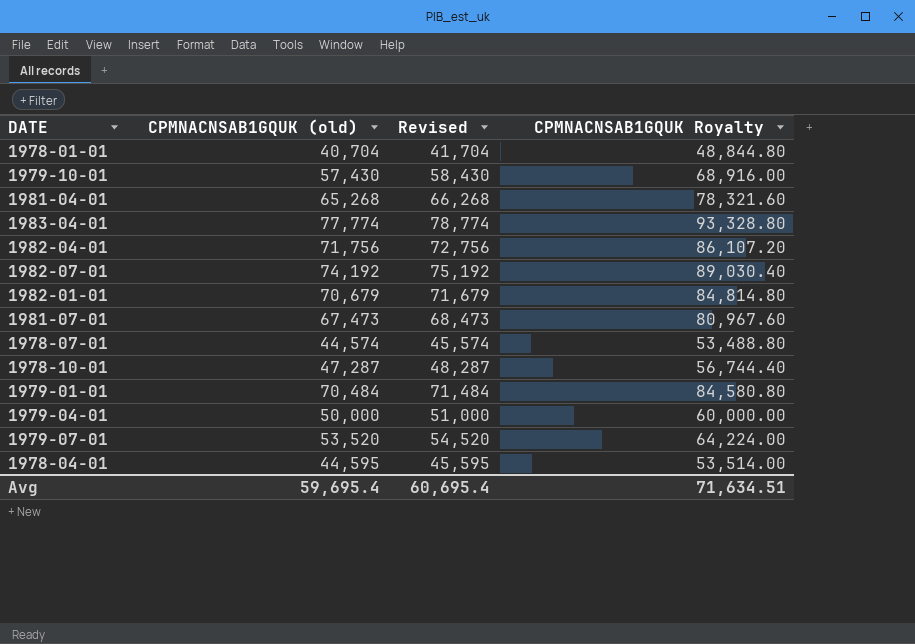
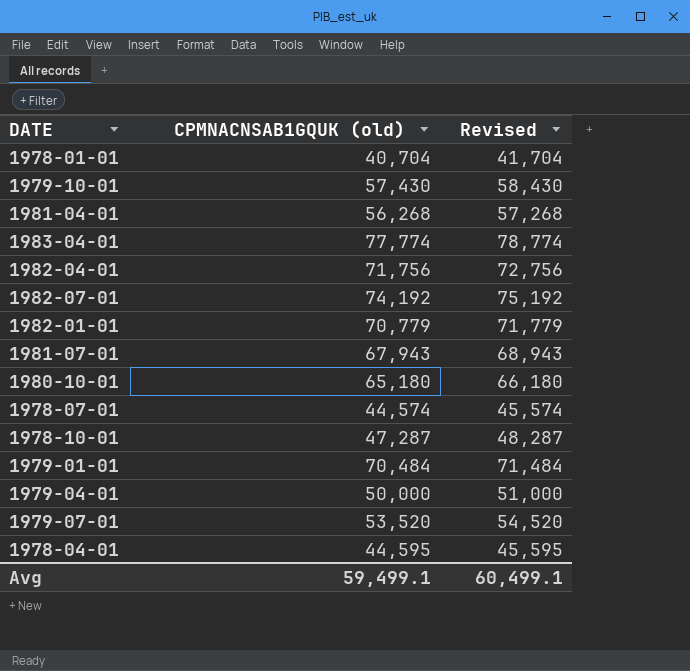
column CPMNACNSAB1GQUK Royalty | formula: [CPMNACNSAB1GQUK (old)] * 1.2 -> none
1981-04-01 | CPMNACNSAB1GQUK (old): 65,268 -> 56,268
1981-04-01 | Revised: 66,268 -> 57,268
1982-01-01 | CPMNACNSAB1GQUK (old): 70,679 -> 70,779
1982-01-01 | Revised: 71,679 -> 71,779
1981-07-01 | CPMNACNSAB1GQUK (old): 67,473 -> 67,943
1981-07-01 | Revised: 68,473 -> 68,943
row 1980-10-01: none -> 65,180 | 66,180
Avg | CPMNACNSAB1GQUK (old): 59,695.4 -> 59,499.1
Avg | Revised: 60,695.4 -> 60,499.1

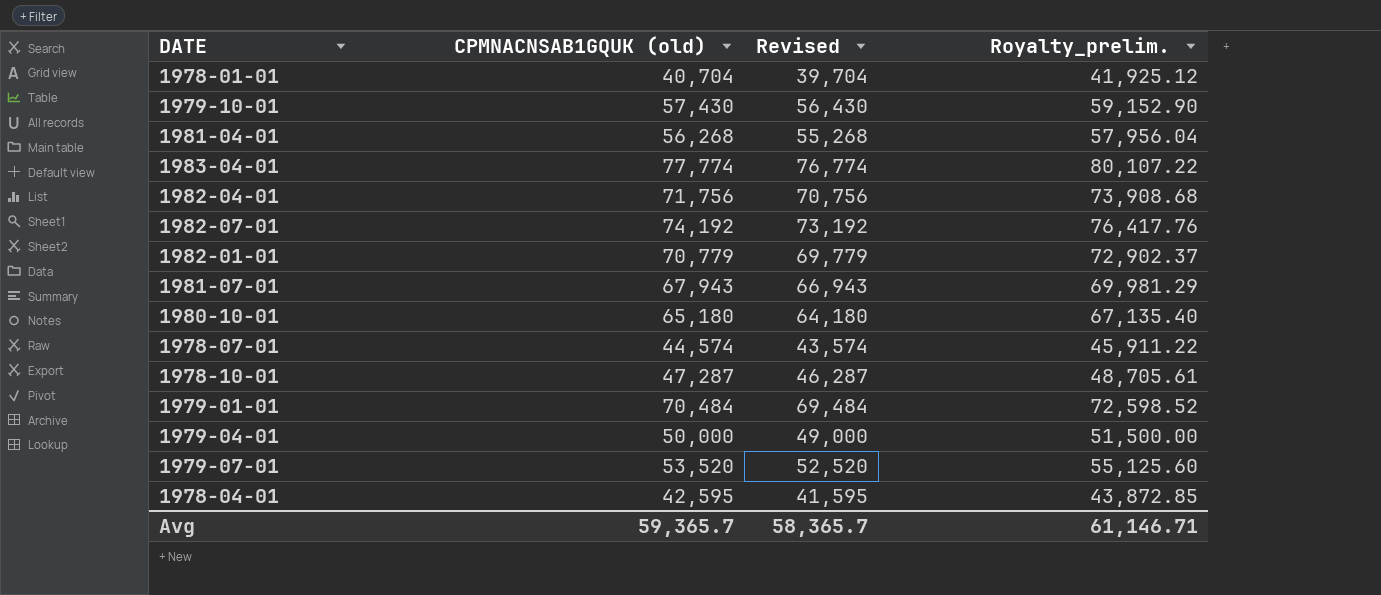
column Revised | formula: [CPMNACNSAB1GQUK (old)] + 1000 -> [CPMNACNSAB1GQUK (old)] - 1000
column Royalty_prelim. | formula: none -> [CPMNACNSAB1GQUK (old)] * 1.03
1978-04-01 | CPMNACNSAB1GQUK (old): 44,595 -> 42,595
Avg | CPMNACNSAB1GQUK (old): 59,499.1 -> 59,365.7
Avg | Revised: 60,499.1 -> 58,365.7

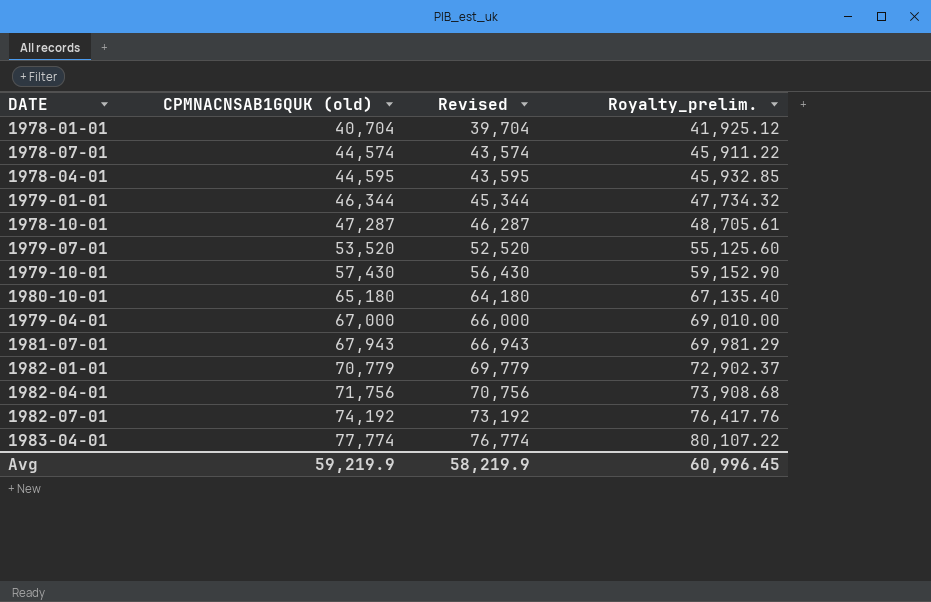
row order: none -> CPMNACNSAB1GQUK (old) ascending
row 1981-04-01: 56,268 | 55,268 | 57,956.04 -> none
1978-04-01 | CPMNACNSAB1GQUK (old): 42,595 -> 44,595
1978-04-01 | Revised: 41,595 -> 43,595
1978-04-01 | Royalty_prelim.: 43,872.85 -> 45,932.85
1979-01-01 | CPMNACNSAB1GQUK (old): 70,484 -> 46,344
1979-01-01 | Revised: 69,484 -> 45,344
1979-01-01 | Royalty_prelim.: 72,598.52 -> 47,734.32
1979-04-01 | CPMNACNSAB1GQUK (old): 50,000 -> 67,000
1979-04-01 | Revised: 49,000 -> 66,000
1979-04-01 | Royalty_prelim.: 51,500.00 -> 69,010.00
Avg | CPMNACNSAB1GQUK (old): 59,365.7 -> 59,219.9
Avg | Revised: 58,365.7 -> 58,219.9
Avg | Royalty_prelim.: 61,146.71 -> 60,996.45

